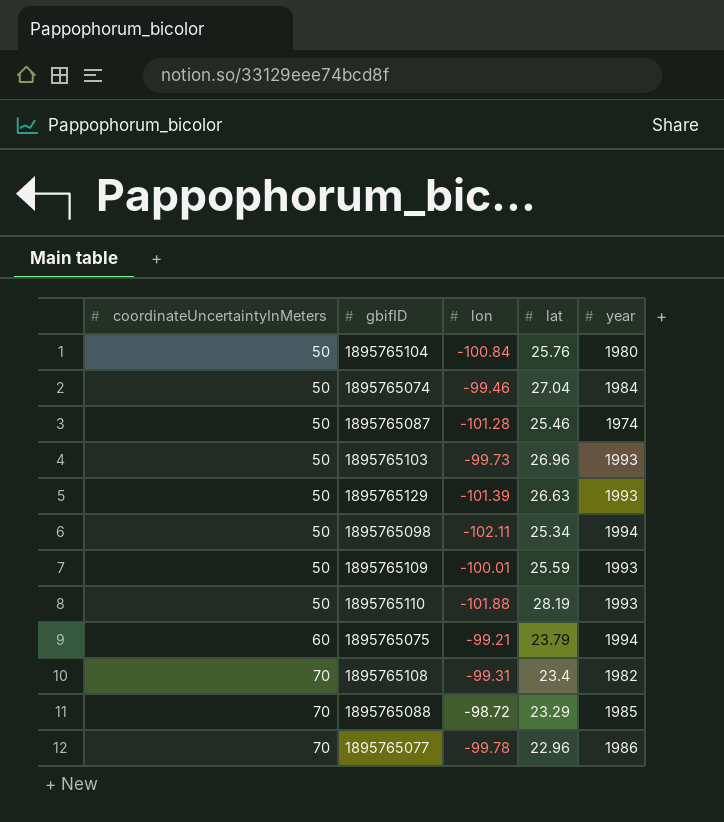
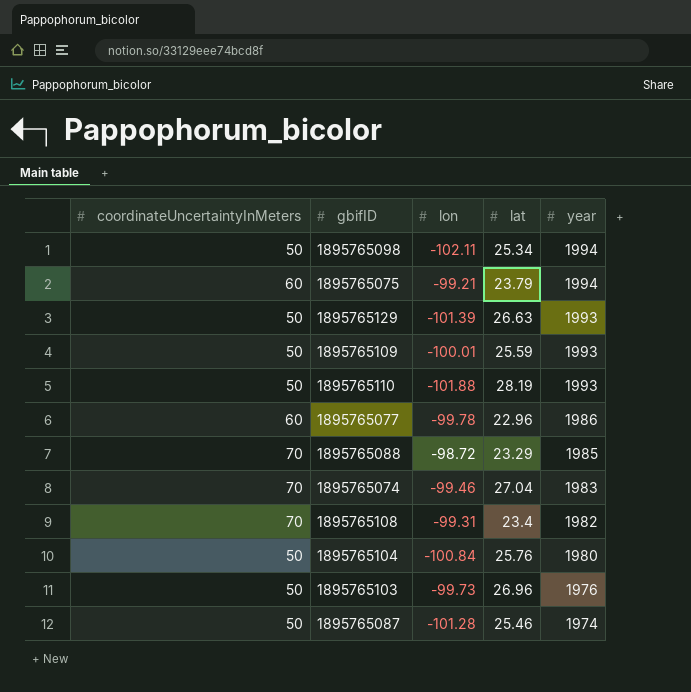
row order: coordinateUncertaintyInMeters ascending -> year descending
1895765077 | coordinateUncertaintyInMeters: 70 -> 60
1895765074 | coordinateUncertaintyInMeters: 50 -> 70
1895765074 | year: 1984 -> 1983
1895765103 | year: 1993 -> 1976

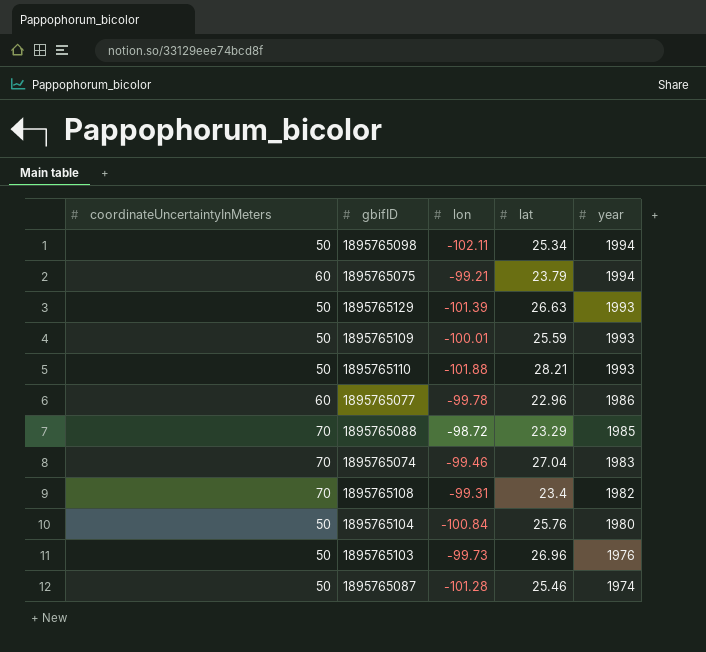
1895765110 | lat: 28.19 -> 28.21

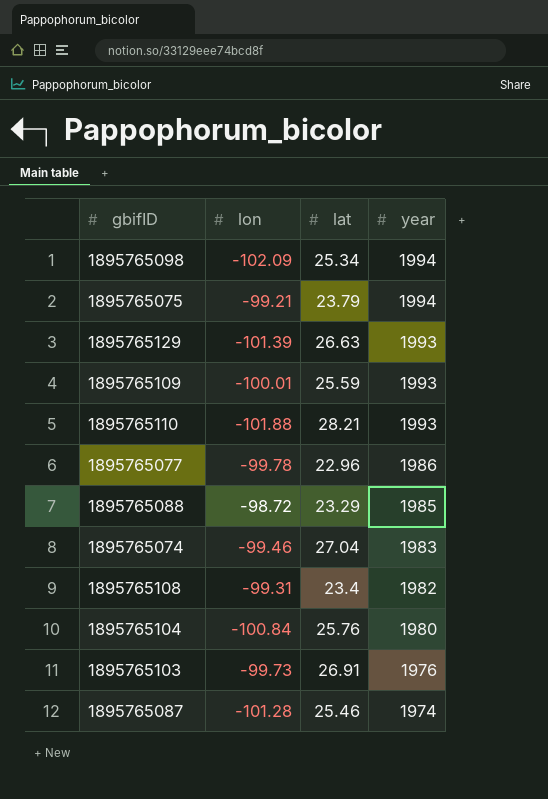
column coordinateUncertaintyInMeters | position: 1 -> none
1895765098 | lon: -102.11 -> -102.09
1895765103 | lat: 26.96 -> 26.91

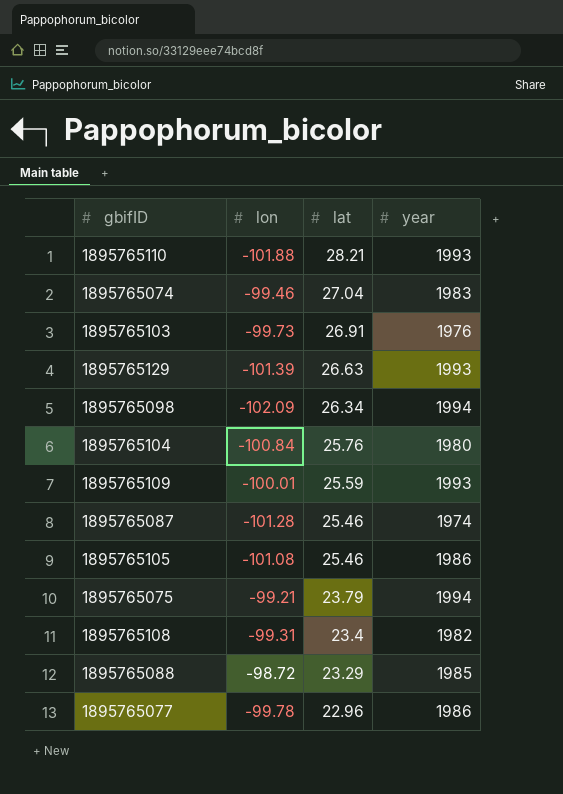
row order: year descending -> lat descending
1895765098 | lat: 25.34 -> 26.34
row 1895765105: none -> -101.08 | 25.46 | 1986

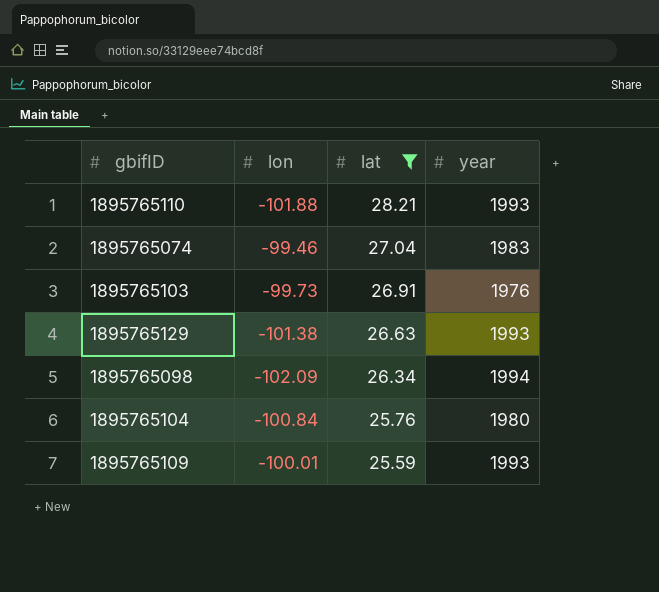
filter: none -> lat >= 25.59
1895765129 | lon: -101.39 -> -101.38

